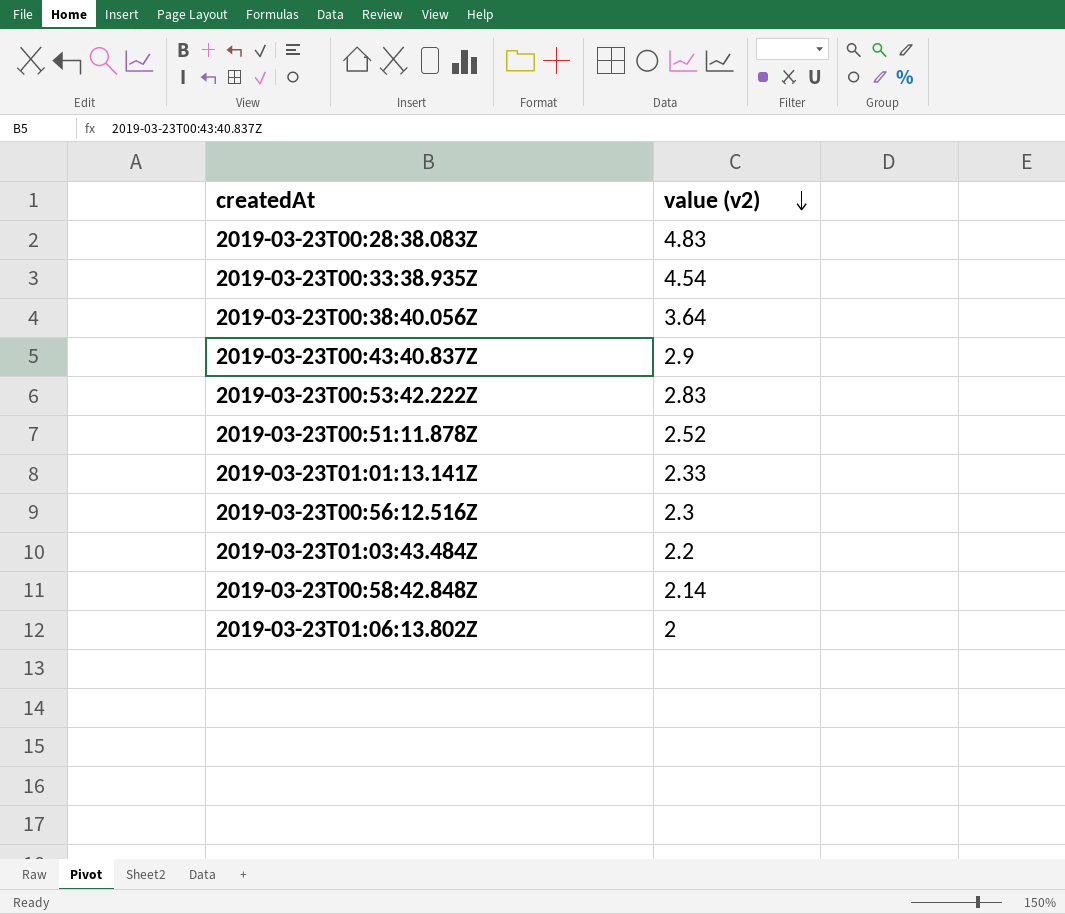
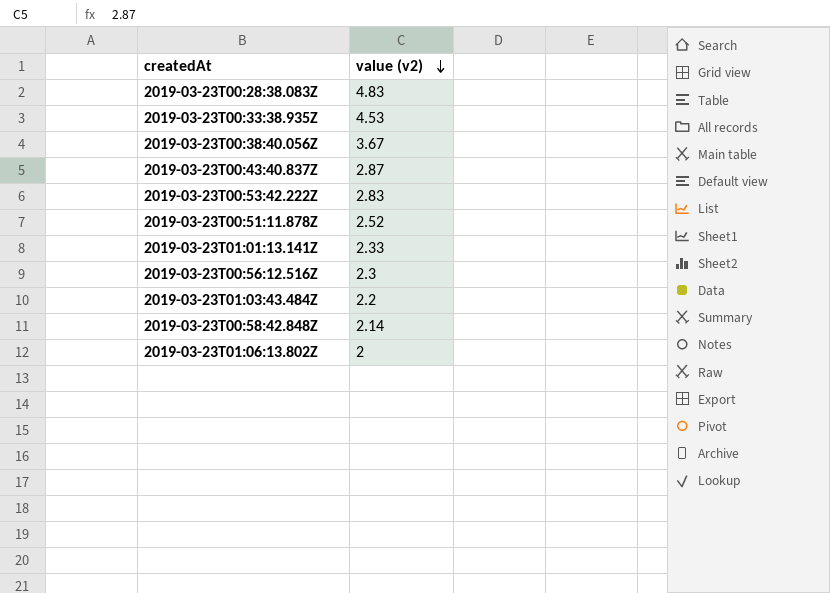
2019-03-23T00:33:38.935Z | value (v2): 4.54 -> 4.53
2019-03-23T00:38:40.056Z | value (v2): 3.64 -> 3.67
2019-03-23T00:43:40.837Z | value (v2): 2.9 -> 2.87

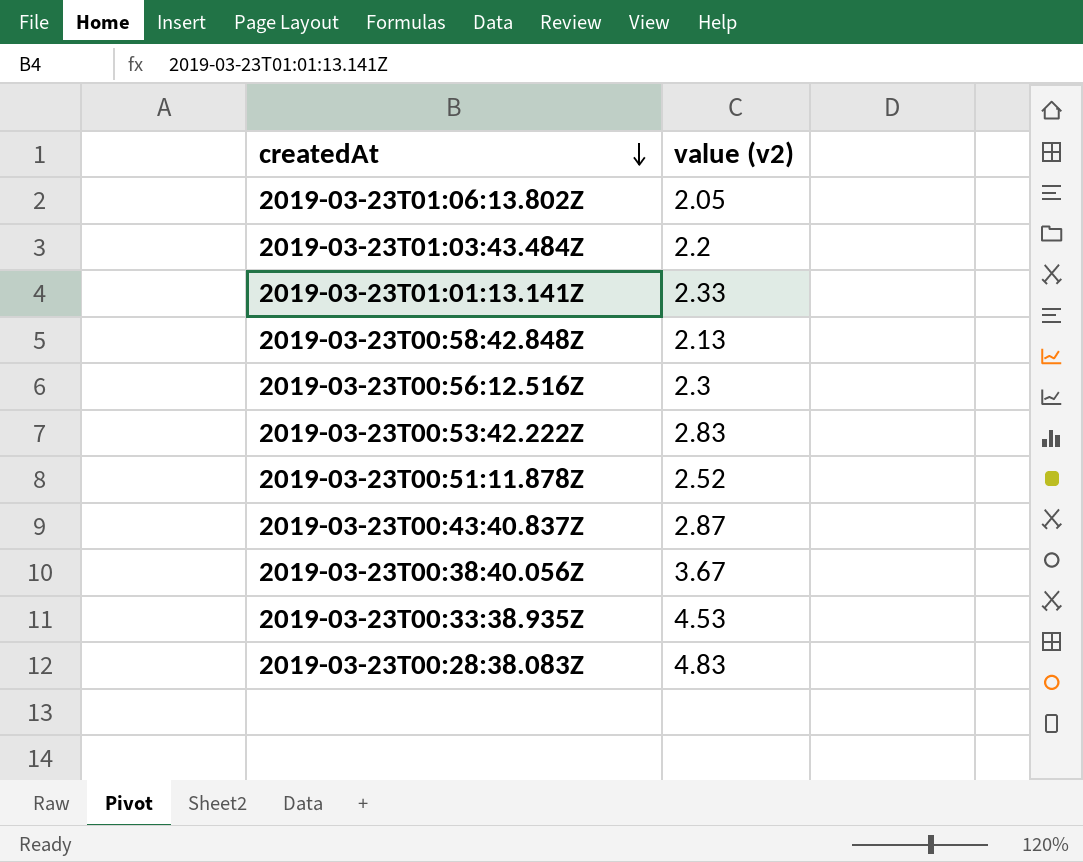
row order: value (v2) descending -> createdAt descending
2019-03-23T01:06:13.802Z | value (v2): 2 -> 2.05
2019-03-23T00:58:42.848Z | value (v2): 2.14 -> 2.13

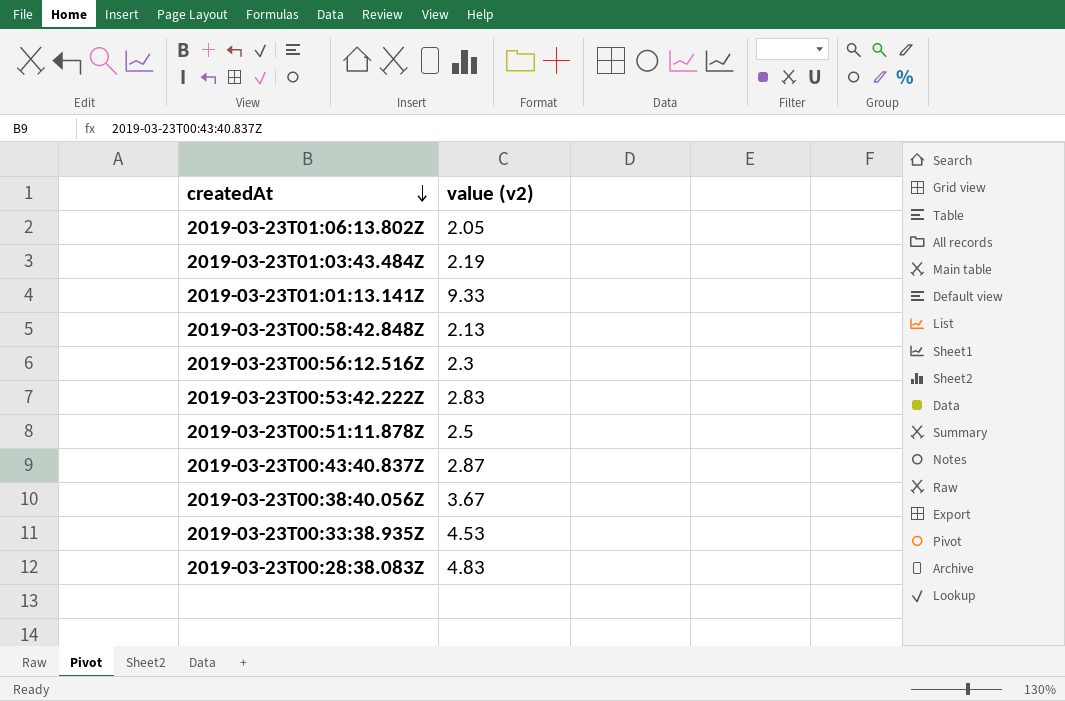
2019-03-23T01:03:43.484Z | value (v2): 2.2 -> 2.19
2019-03-23T01:01:13.141Z | value (v2): 2.33 -> 9.33
2019-03-23T00:51:11.878Z | value (v2): 2.52 -> 2.5

